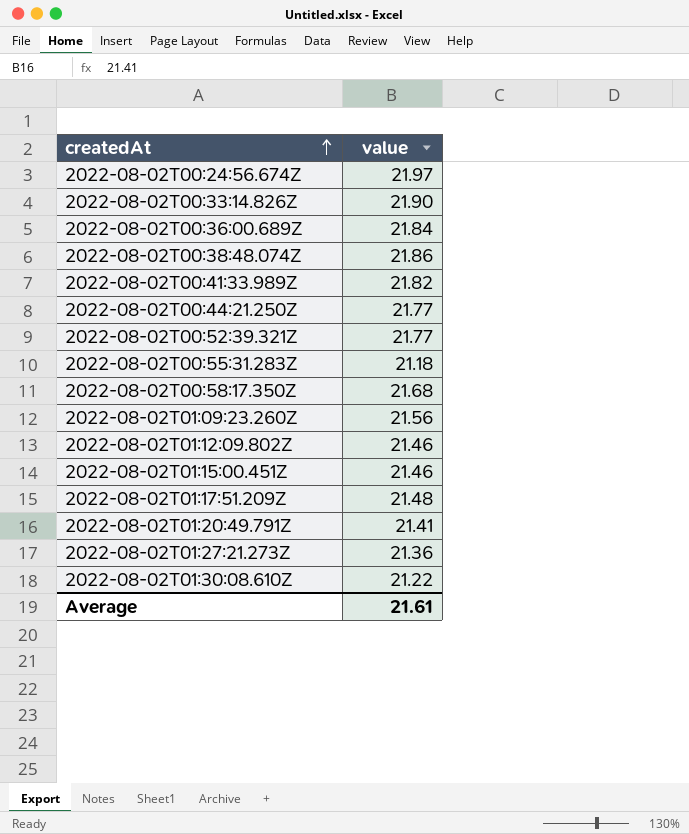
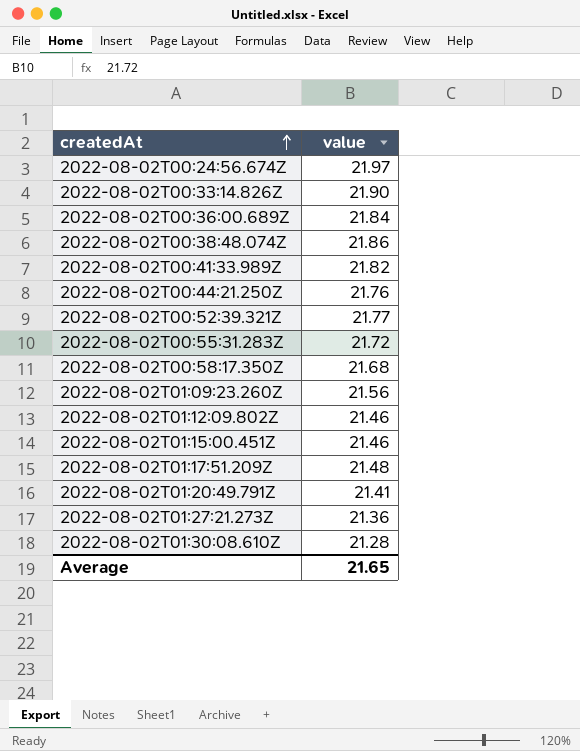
2022-08-02T00:44:21.250Z | value: 21.77 -> 21.76
2022-08-02T00:55:31.283Z | value: 21.18 -> 21.72
2022-08-02T01:30:08.610Z | value: 21.22 -> 21.28
Average | value: 21.61 -> 21.65

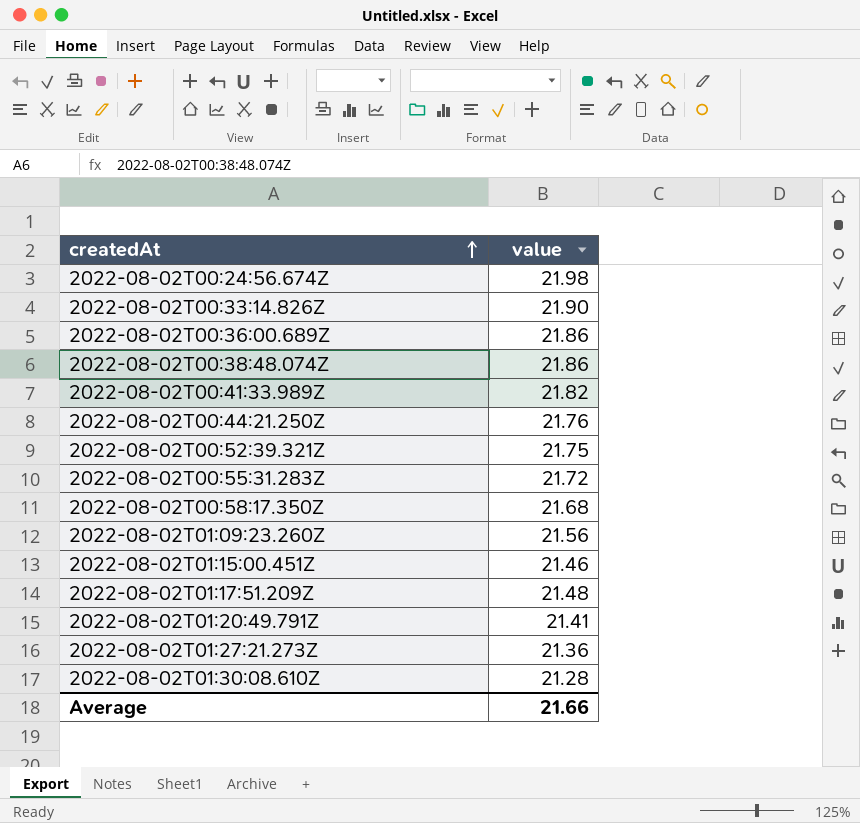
row 2022-08-02T01:12:09.802Z: 21.46 -> none
2022-08-02T00:24:56.674Z | value: 21.97 -> 21.98
2022-08-02T00:36:00.689Z | value: 21.84 -> 21.86
2022-08-02T00:52:39.321Z | value: 21.77 -> 21.75
Average | value: 21.65 -> 21.66

